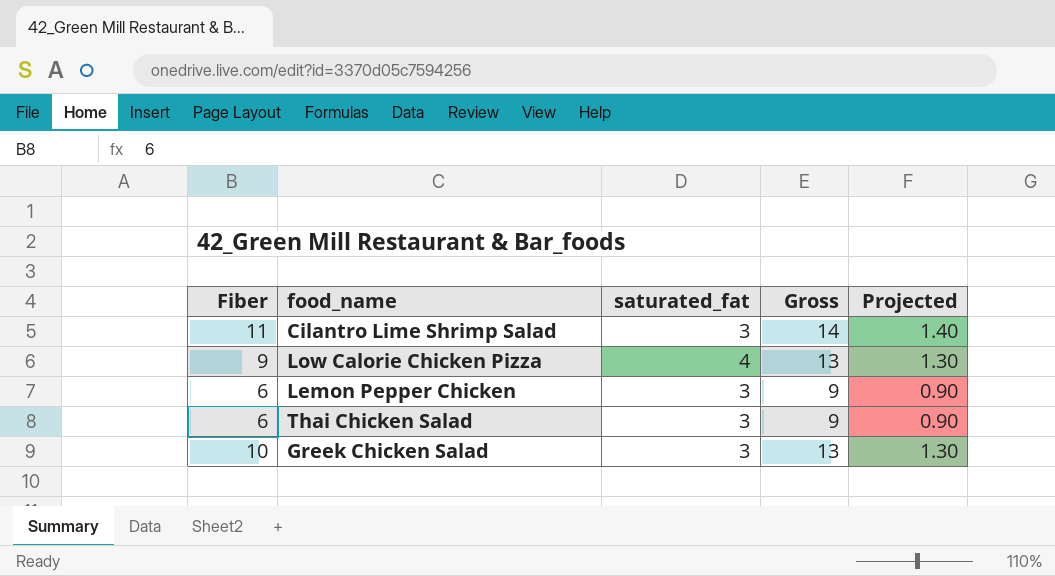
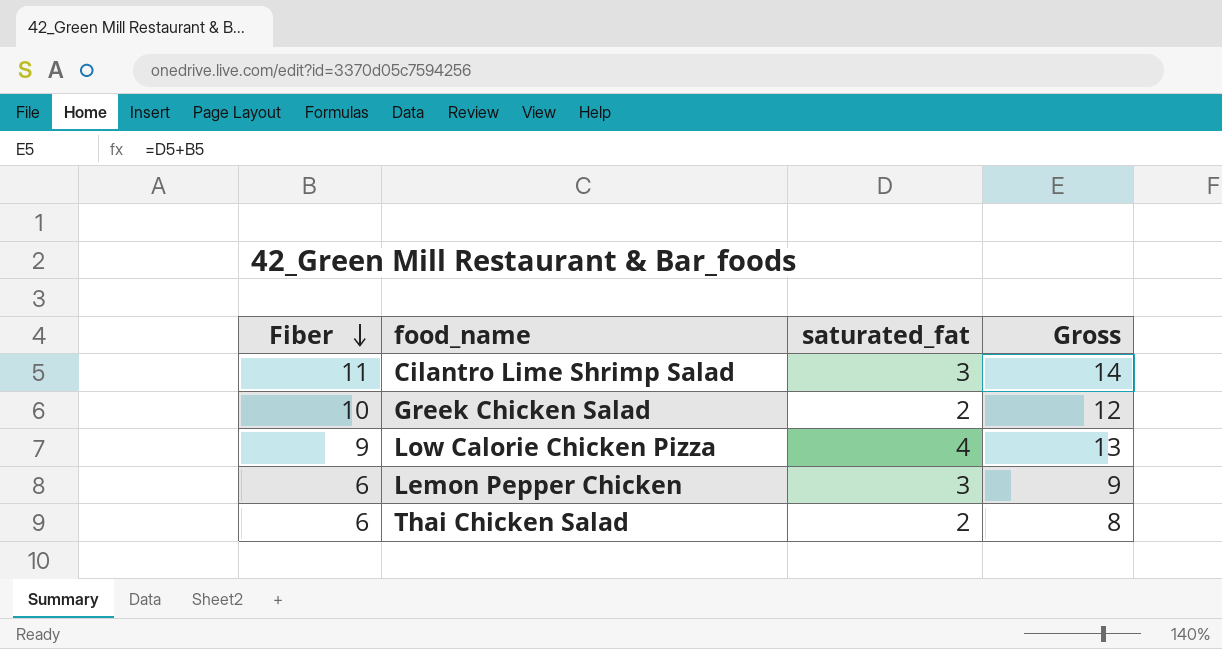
row order: none -> Fiber descending
column Projected | formula: [Gross] * 0.1 -> none
Greek Chicken Salad | saturated_fat: 3 -> 2
Greek Chicken Salad | Gross: 13 -> 12
Thai Chicken Salad | saturated_fat: 3 -> 2
Thai Chicken Salad | Gross: 9 -> 8

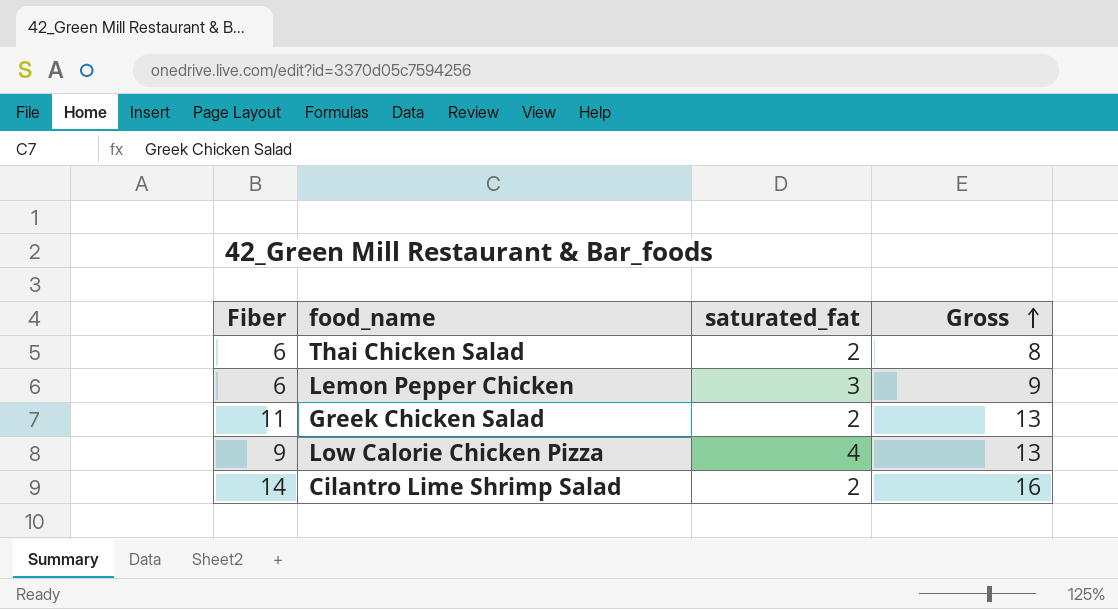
row order: Fiber descending -> Gross ascending
Greek Chicken Salad | Fiber: 10 -> 11
Greek Chicken Salad | Gross: 12 -> 13
Cilantro Lime Shrimp Salad | Fiber: 11 -> 14
Cilantro Lime Shrimp Salad | saturated_fat: 3 -> 2
Cilantro Lime Shrimp Salad | Gross: 14 -> 16

